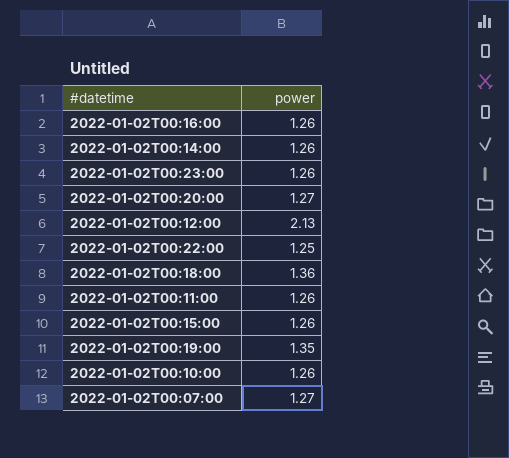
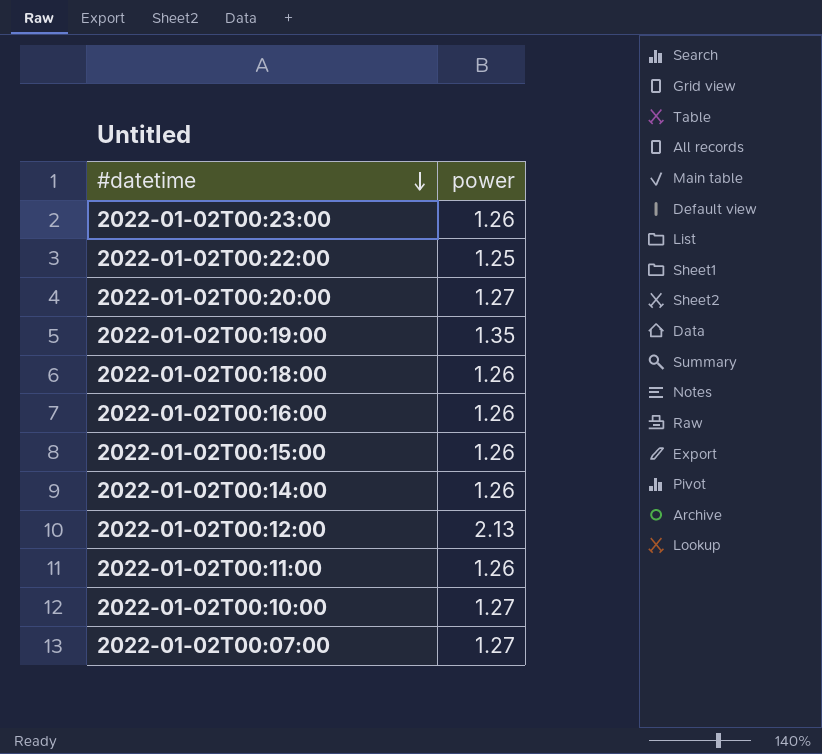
row order: none -> #datetime descending
2022-01-02T00:18:00 | power: 1.36 -> 1.26
2022-01-02T00:10:00 | power: 1.26 -> 1.27

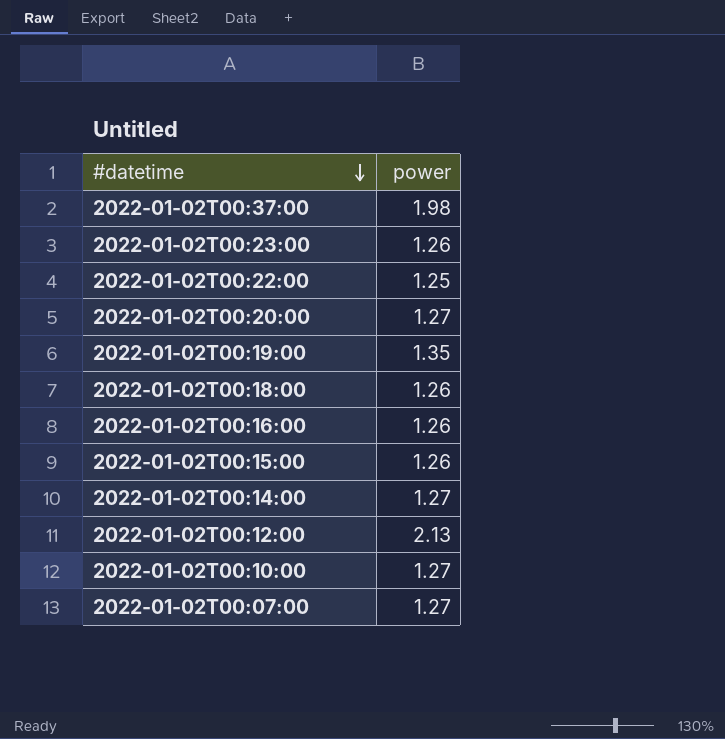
row 2022-01-02T00:11:00: 1.26 -> none
row 2022-01-02T00:37:00: none -> 1.98
2022-01-02T00:14:00 | power: 1.26 -> 1.27

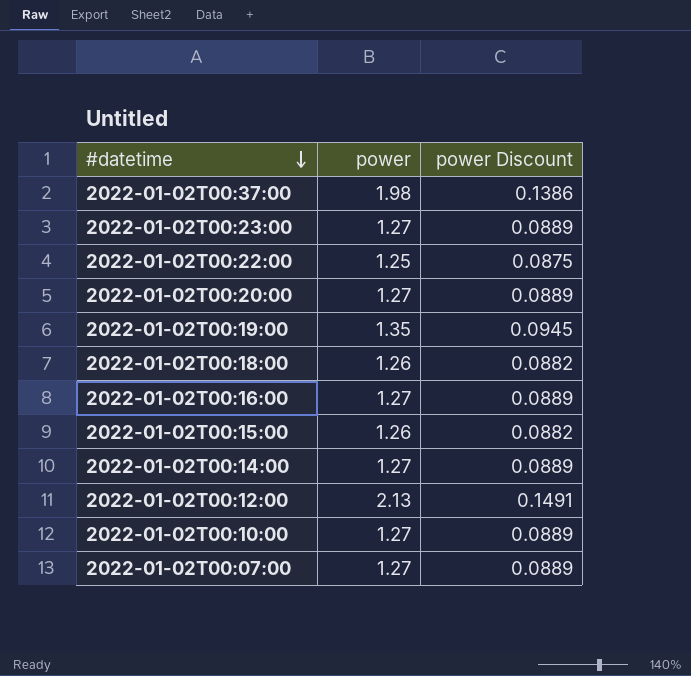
column power Discount | formula: none -> [power] * 0.07
2022-01-02T00:23:00 | power: 1.26 -> 1.27
2022-01-02T00:16:00 | power: 1.26 -> 1.27

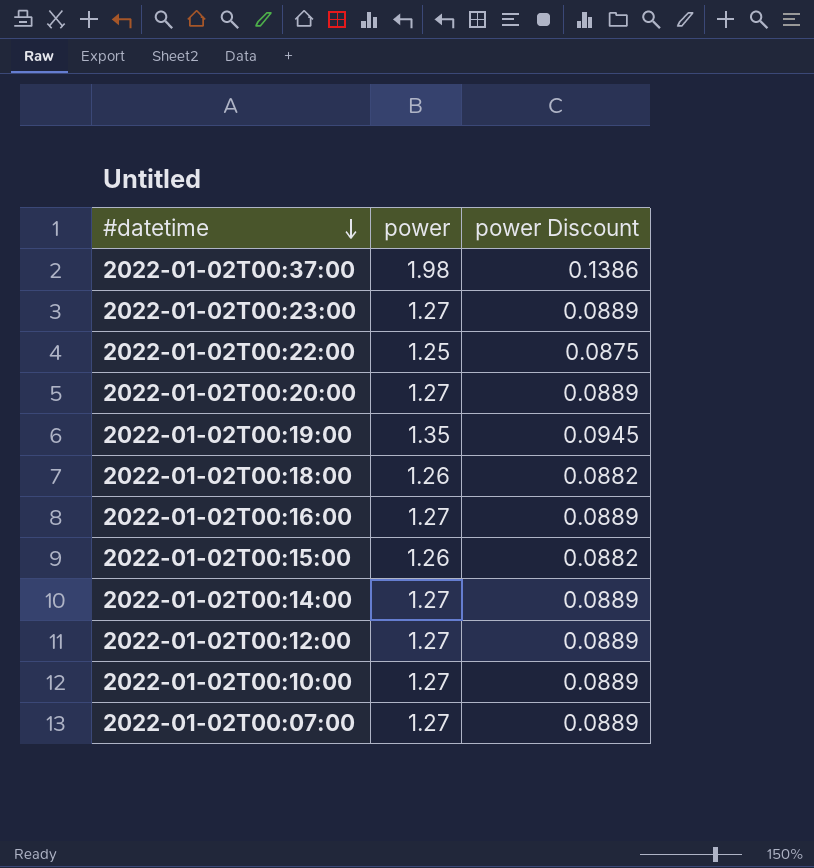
2022-01-02T00:12:00 | power: 2.13 -> 1.27
2022-01-02T00:12:00 | power Discount: 0.1491 -> 0.0889

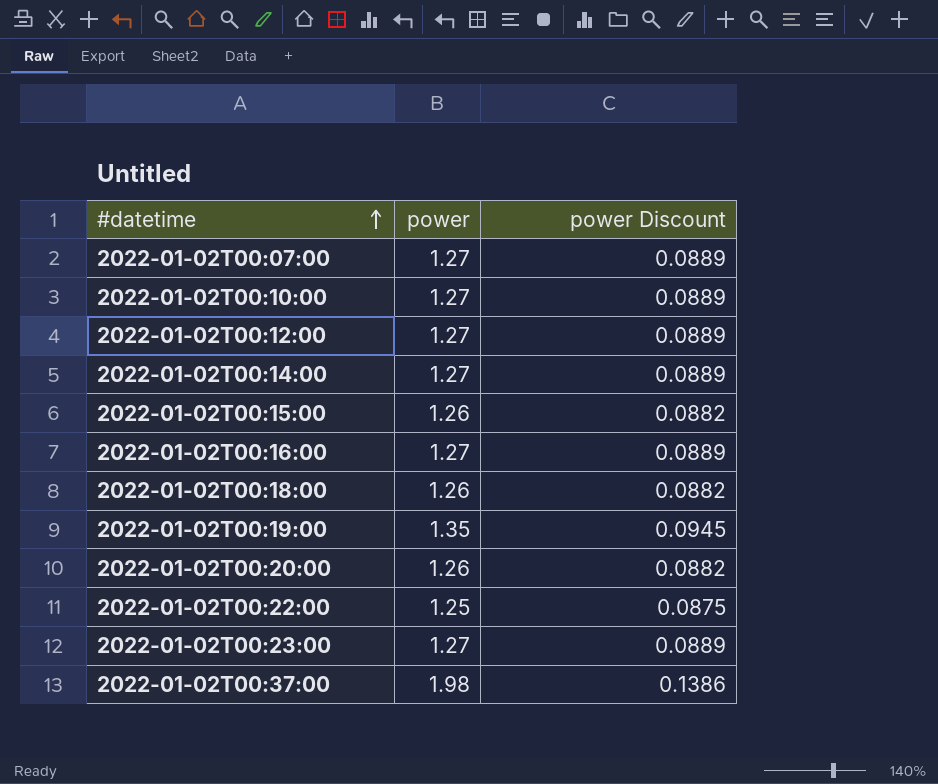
row order: #datetime descending -> #datetime ascending
2022-01-02T00:20:00 | power: 1.27 -> 1.26
2022-01-02T00:20:00 | power Discount: 0.0889 -> 0.0882

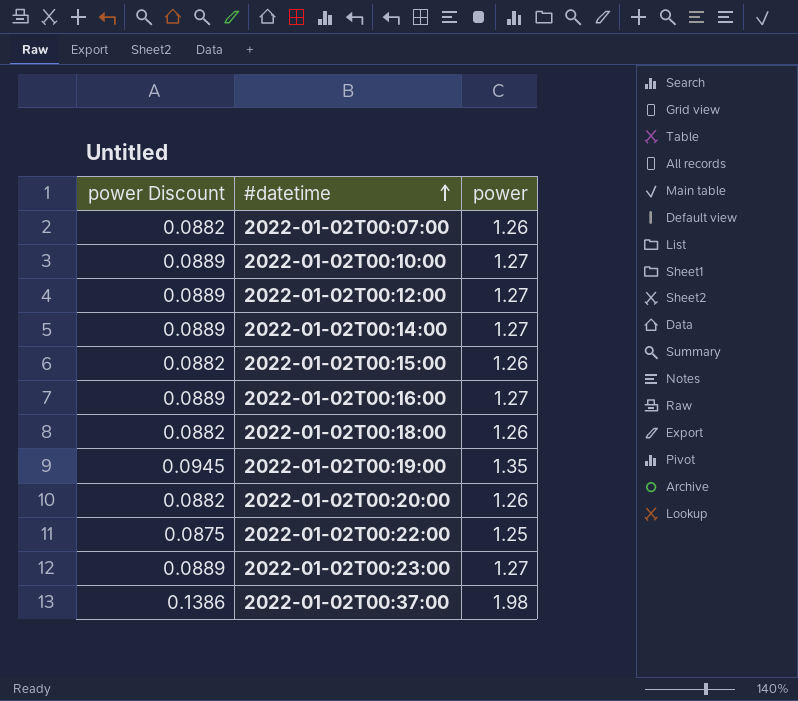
column power Discount | position: 3 -> 1
2022-01-02T00:07:00 | power Discount: 0.0889 -> 0.0882
2022-01-02T00:07:00 | power: 1.27 -> 1.26

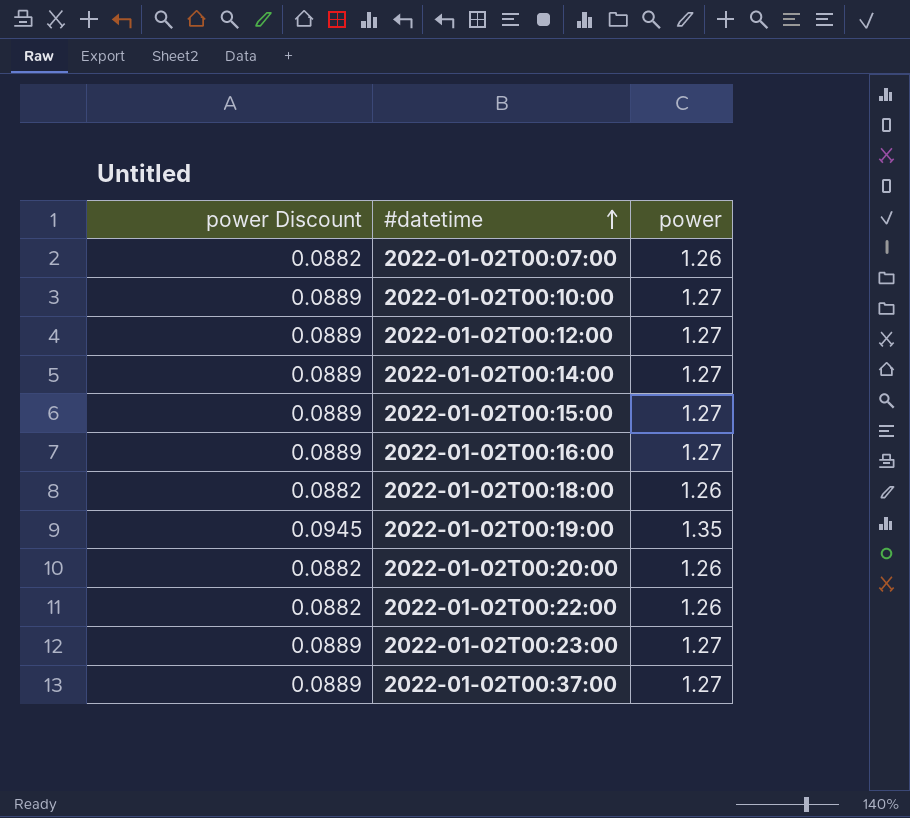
2022-01-02T00:15:00 | power Discount: 0.0882 -> 0.0889
2022-01-02T00:15:00 | power: 1.26 -> 1.27
2022-01-02T00:22:00 | power Discount: 0.0875 -> 0.0882
2022-01-02T00:22:00 | power: 1.25 -> 1.26
2022-01-02T00:37:00 | power Discount: 0.1386 -> 0.0889
2022-01-02T00:37:00 | power: 1.98 -> 1.27

